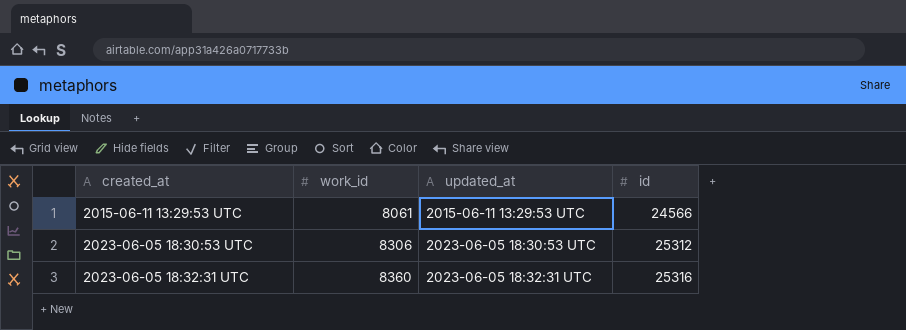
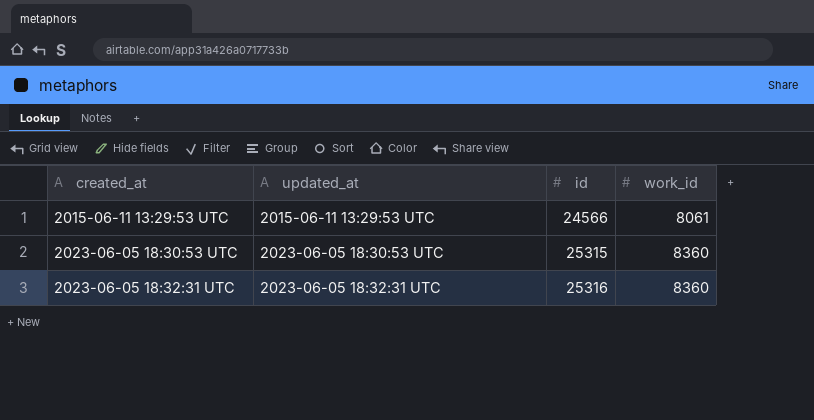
column work_id | position: 2 -> 4
2023-06-05 18:30:53 UTC | id: 25312 -> 25315
2023-06-05 18:30:53 UTC | work_id: 8306 -> 8360

